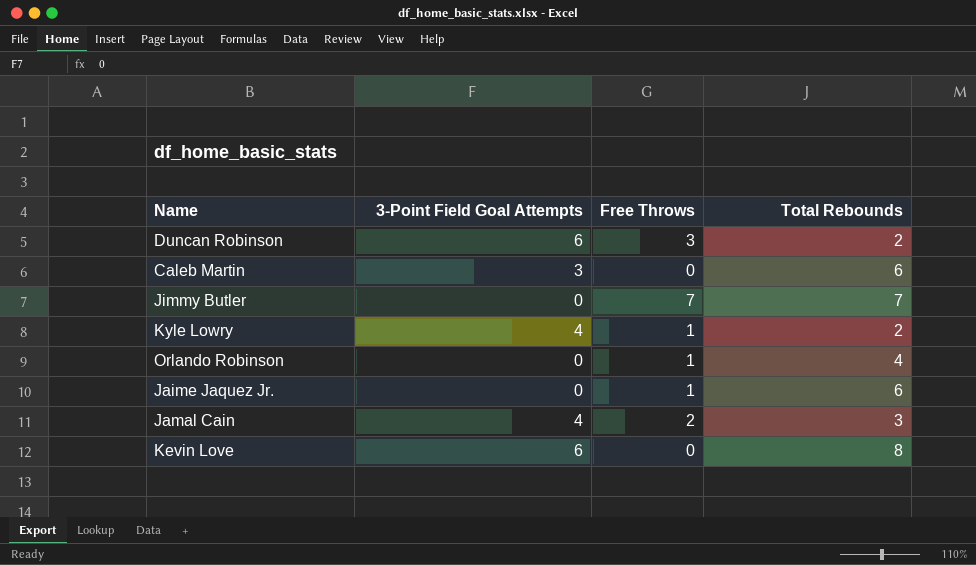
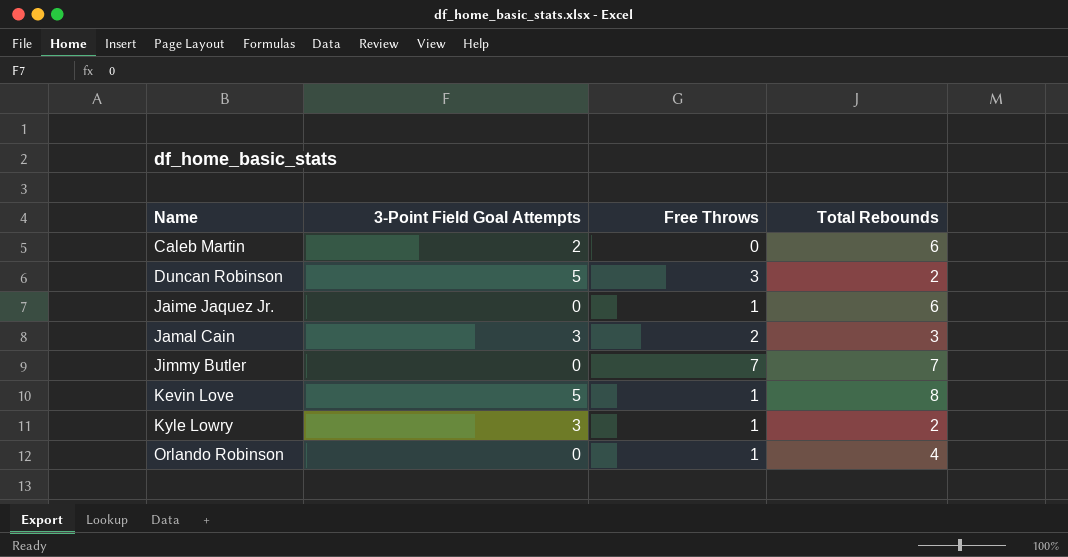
row order: none -> Name ascending
Caleb Martin | 3-Point Field Goal Attempts: 3 -> 2
Duncan Robinson | 3-Point Field Goal Attempts: 6 -> 5
Jamal Cain | 3-Point Field Goal Attempts: 4 -> 3
Kevin Love | 3-Point Field Goal Attempts: 6 -> 5
Kevin Love | Free Throws: 0 -> 1
Kyle Lowry | 3-Point Field Goal Attempts: 4 -> 3

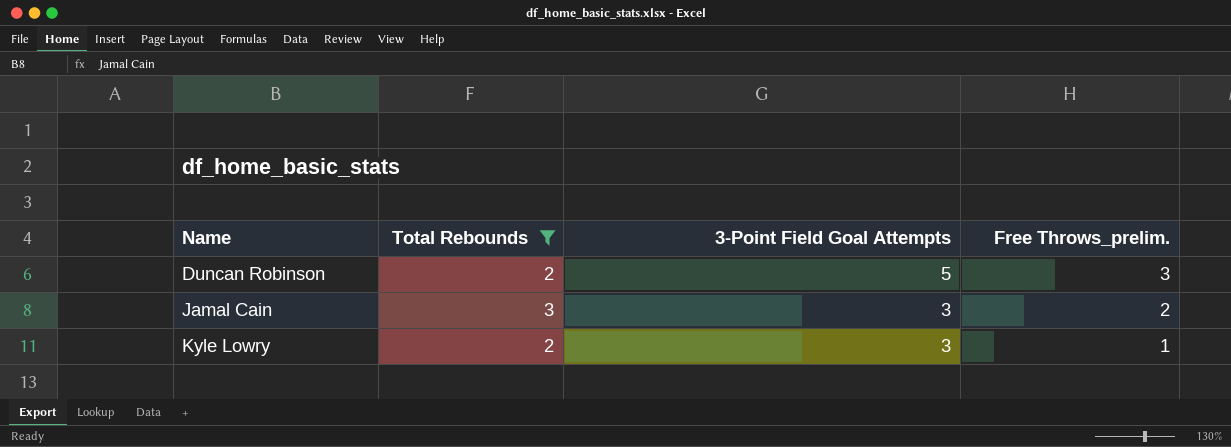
filter: none -> Total Rebounds <= 3
column Total Rebounds | position: 4 -> 2
column name: Free Throws -> Free Throws_prelim.

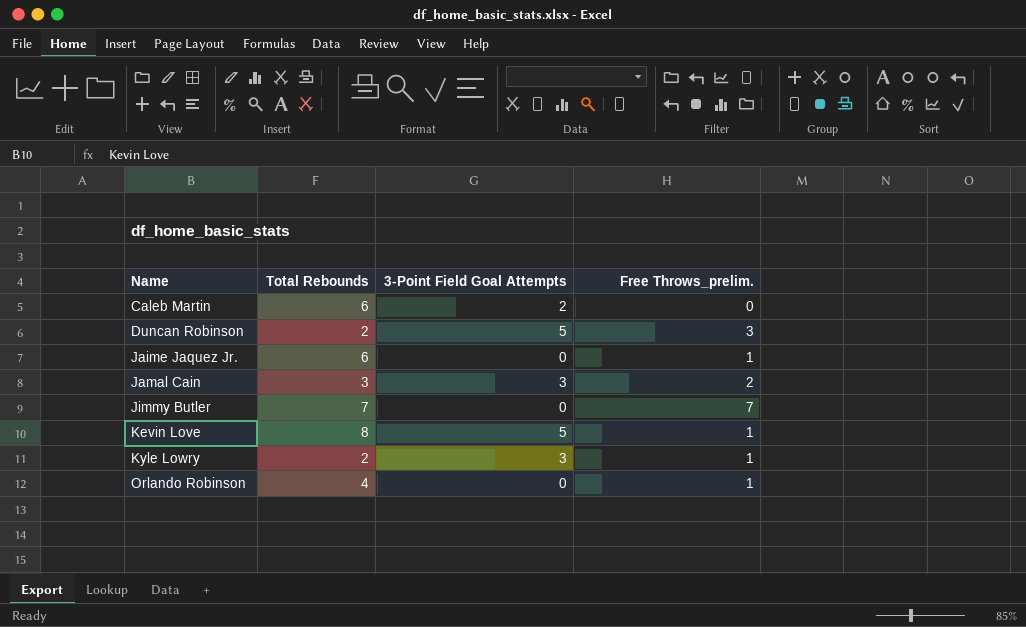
filter: Total Rebounds <= 3 -> none

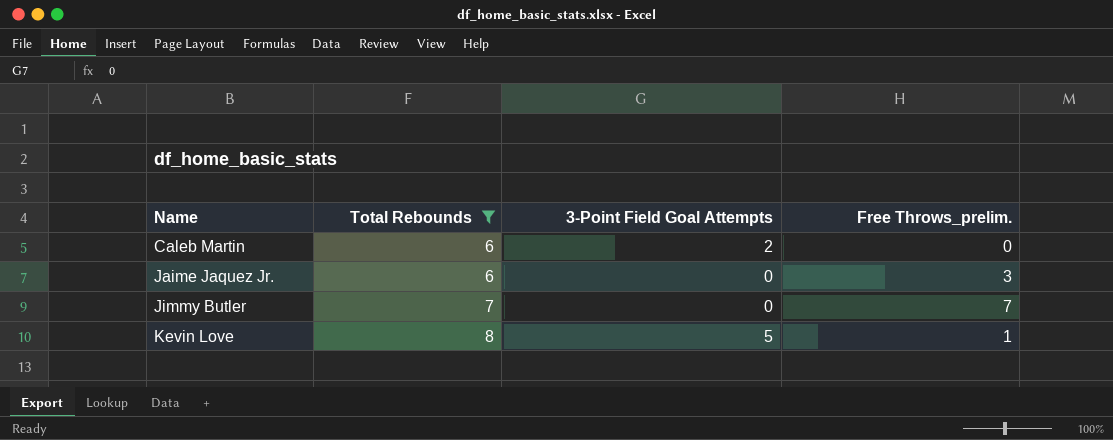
filter: none -> Total Rebounds >= 6
Jaime Jaquez Jr. | Free Throws_prelim.: 1 -> 3

